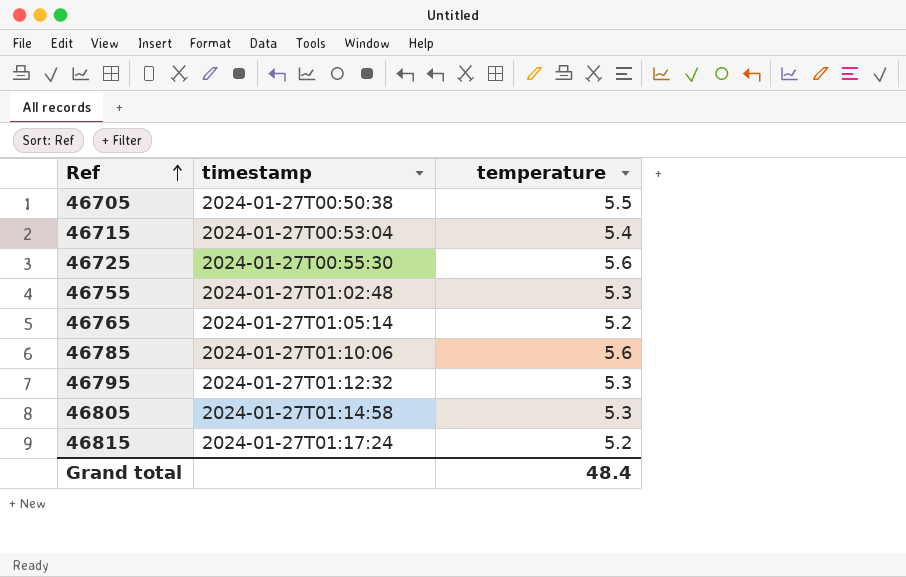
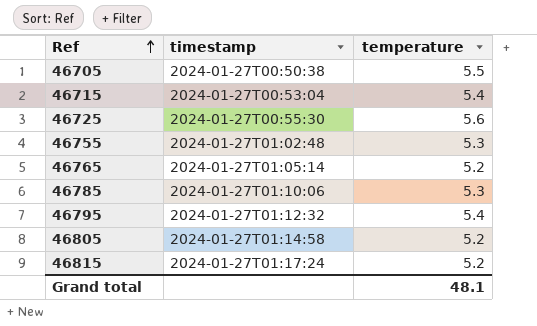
46785 | temperature: 5.6 -> 5.3
46795 | temperature: 5.3 -> 5.4
46805 | temperature: 5.3 -> 5.2
Grand total | temperature: 48.4 -> 48.1

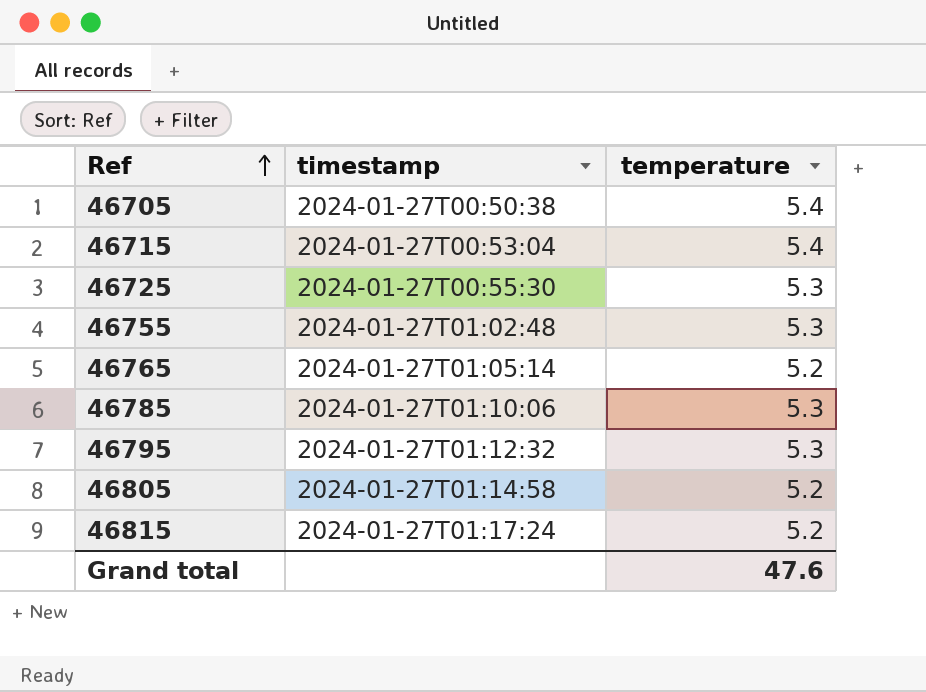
46705 | temperature: 5.5 -> 5.4
46725 | temperature: 5.6 -> 5.3
46795 | temperature: 5.4 -> 5.3
Grand total | temperature: 48.1 -> 47.6

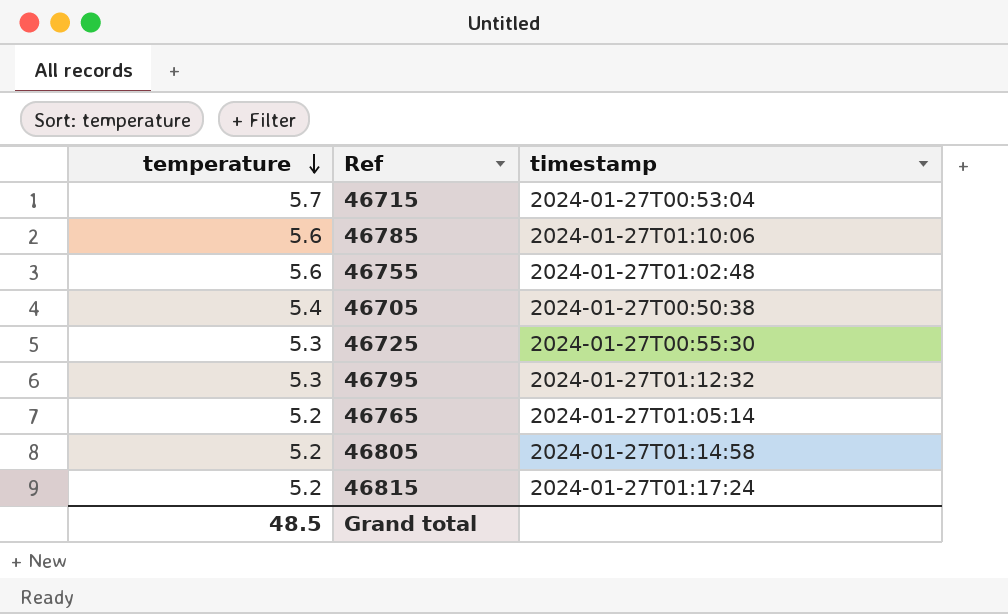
row order: Ref ascending -> temperature descending
column temperature | position: 3 -> 1
46715 | temperature: 5.4 -> 5.7
46785 | temperature: 5.3 -> 5.6
46755 | temperature: 5.3 -> 5.6
Grand total | temperature: 47.6 -> 48.5

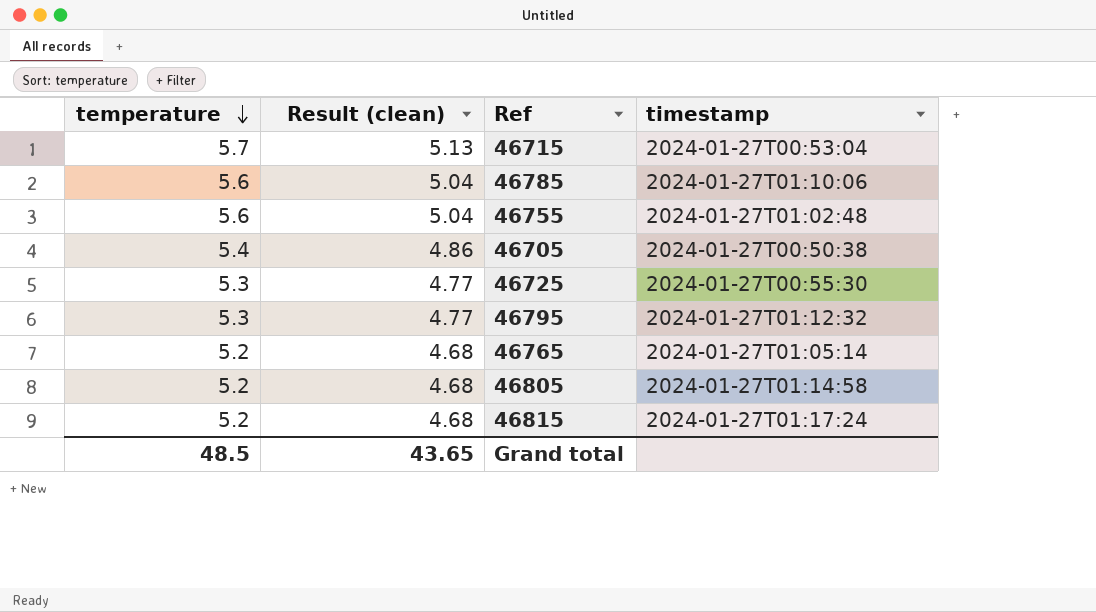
column Result (clean) | formula: none -> [temperature] * 0.9

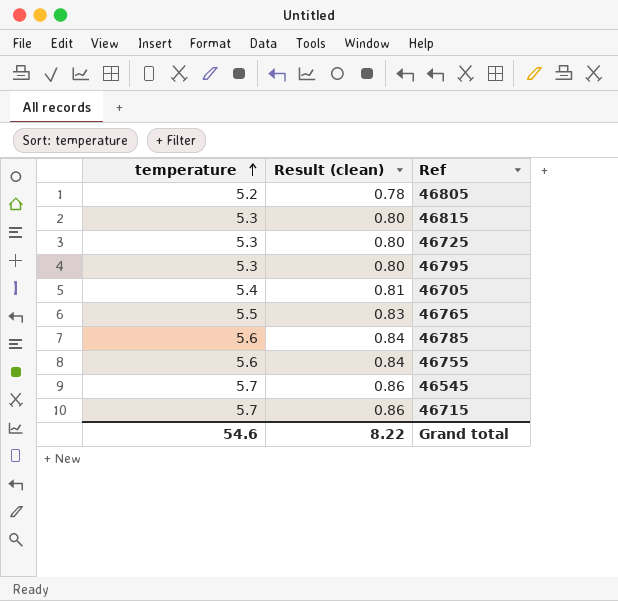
row order: temperature descending -> temperature ascending
column timestamp | position: 4 -> none
column Result (clean) | formula: [temperature] * 0.9 -> [temperature] * 0.15
46815 | temperature: 5.2 -> 5.3
46765 | temperature: 5.2 -> 5.5
row 46545: none -> 5.7 | 0.86
Grand total | temperature: 48.5 -> 54.6
Grand total | Result (clean): 43.65 -> 8.22

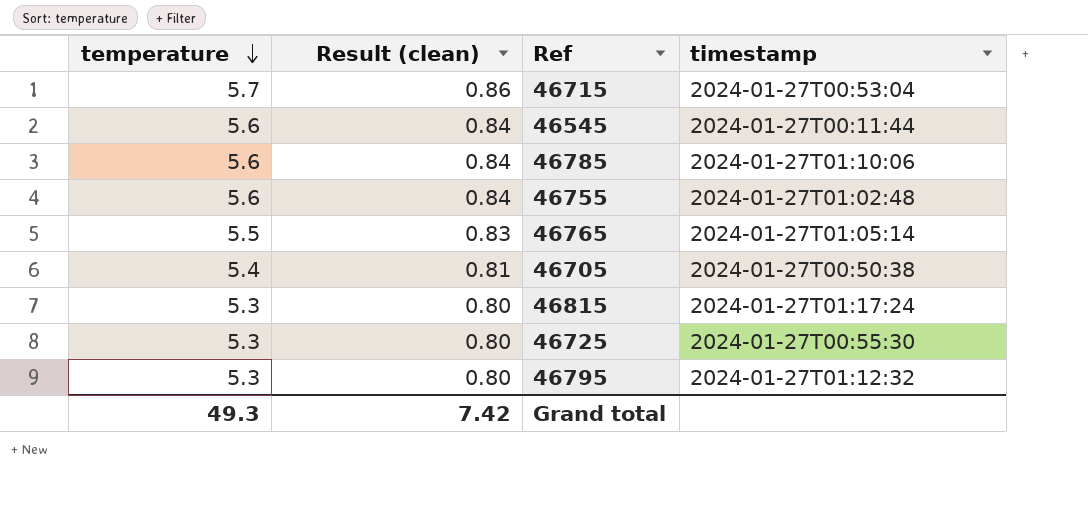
row order: temperature ascending -> temperature descending
column timestamp | position: none -> 4
row 46805: 5.2 | 0.78 -> none
46545 | temperature: 5.7 -> 5.6
46545 | Result (clean): 0.86 -> 0.84
Grand total | temperature: 54.6 -> 49.3
Grand total | Result (clean): 8.22 -> 7.42

